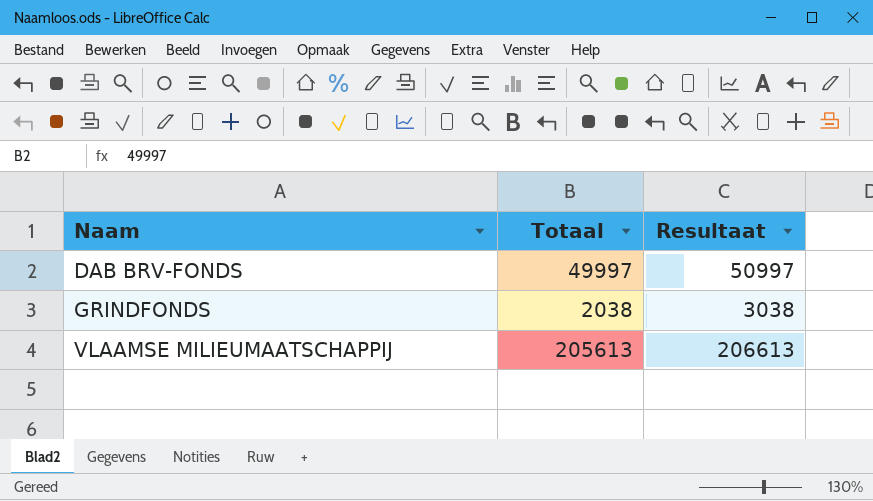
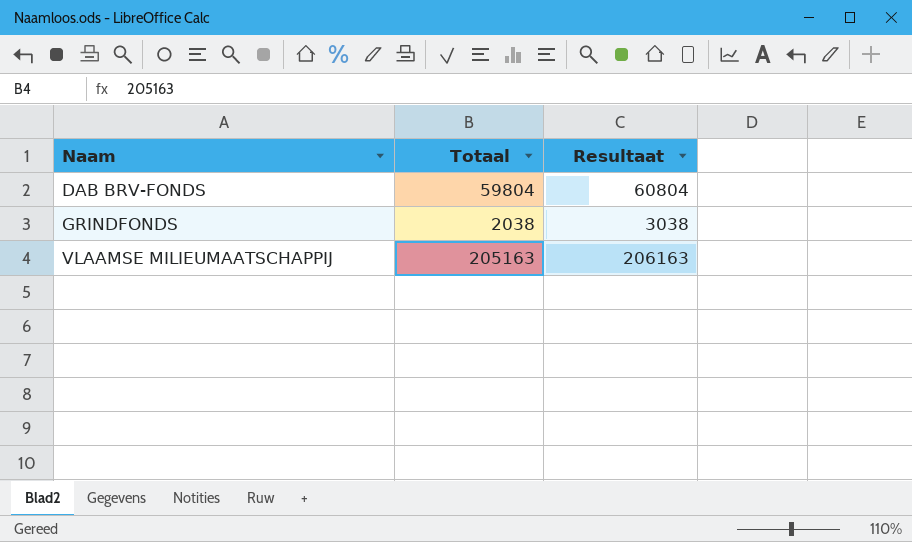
DAB BRV-FONDS | Totaal: 49997 -> 59804
DAB BRV-FONDS | Resultaat: 50997 -> 60804
VLAAMSE MILIEUMAATSCHAPPIJ | Totaal: 205613 -> 205163
VLAAMSE MILIEUMAATSCHAPPIJ | Resultaat: 206613 -> 206163

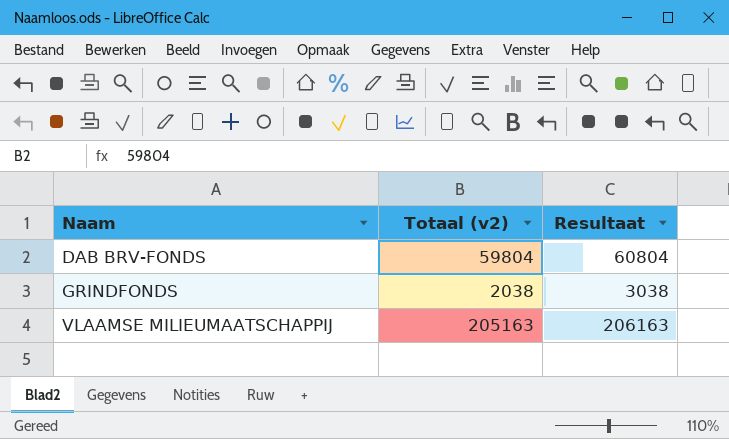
column name: Totaal -> Totaal (v2)

